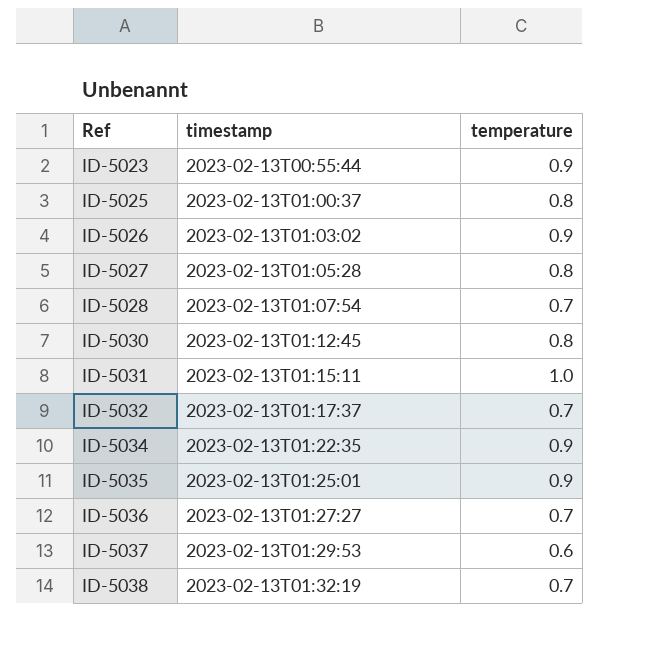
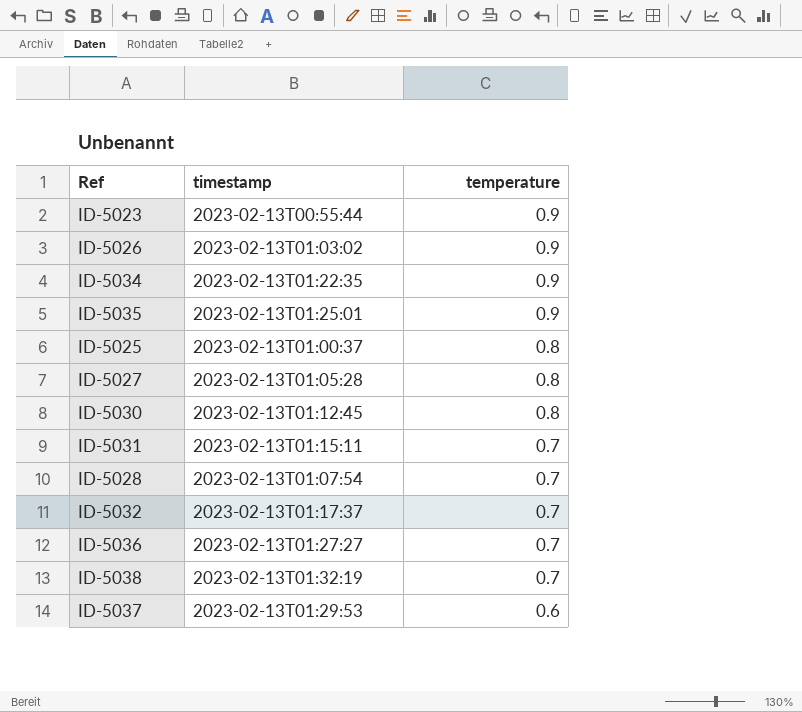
row order: Ref ascending -> temperature descending
ID-5031 | temperature: 1.0 -> 0.7

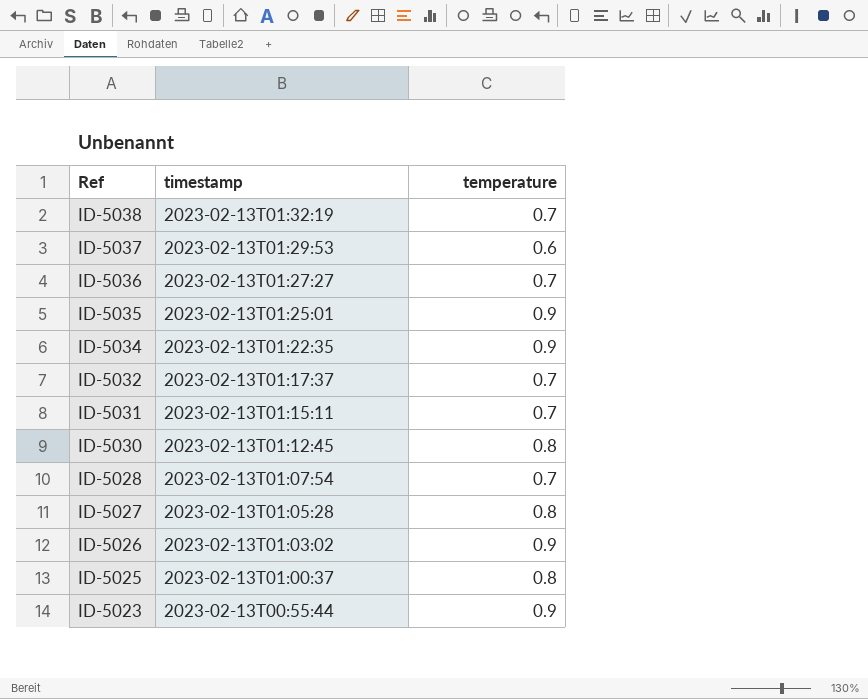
row order: temperature descending -> Ref descending

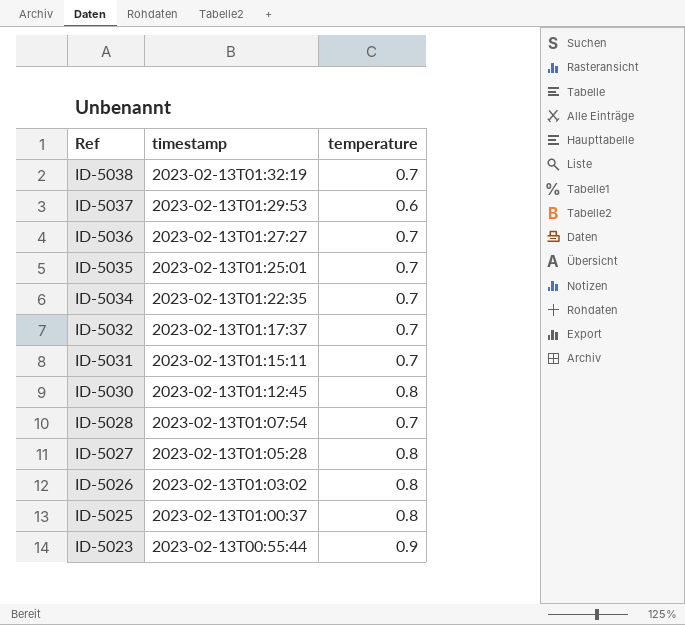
ID-5035 | temperature: 0.9 -> 0.7
ID-5034 | temperature: 0.9 -> 0.7
ID-5026 | temperature: 0.9 -> 0.8

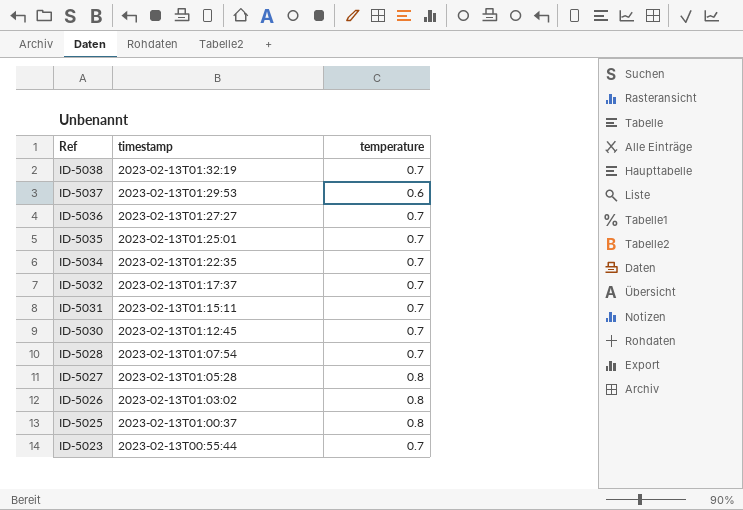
ID-5030 | temperature: 0.8 -> 0.7
ID-5023 | temperature: 0.9 -> 0.7

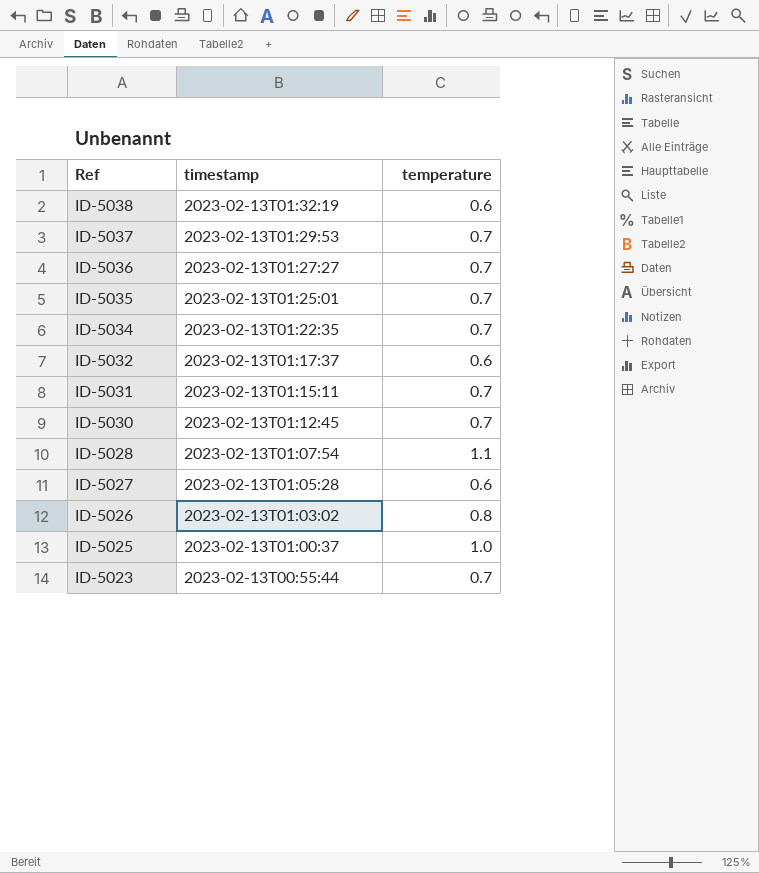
ID-5038 | temperature: 0.7 -> 0.6
ID-5037 | temperature: 0.6 -> 0.7
ID-5032 | temperature: 0.7 -> 0.6
ID-5028 | temperature: 0.7 -> 1.1
ID-5027 | temperature: 0.8 -> 0.6
ID-5025 | temperature: 0.8 -> 1.0

